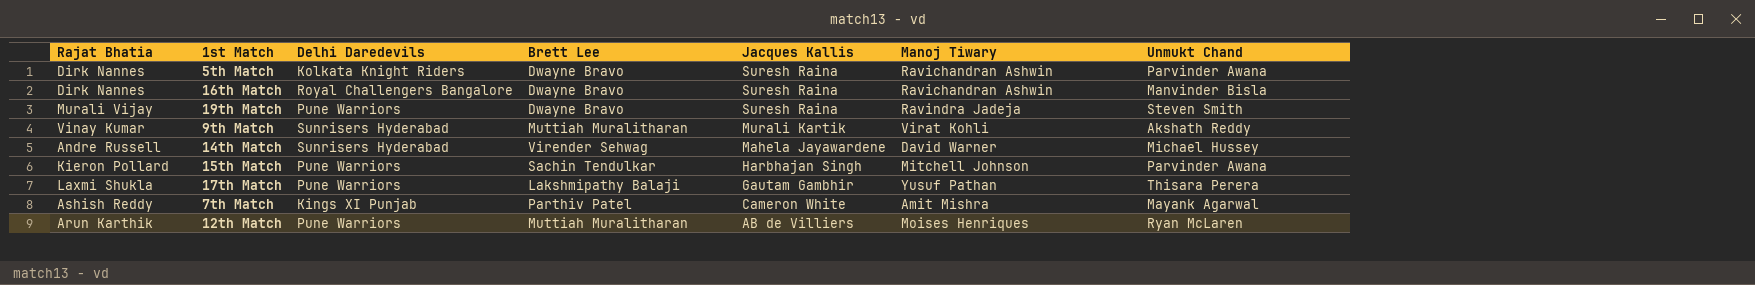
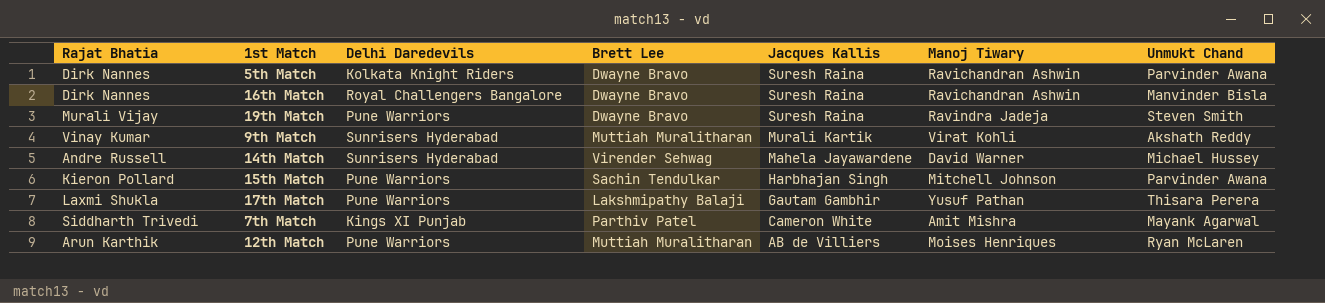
7th Match | Rajat Bhatia: Ashish Reddy -> Siddharth Trivedi

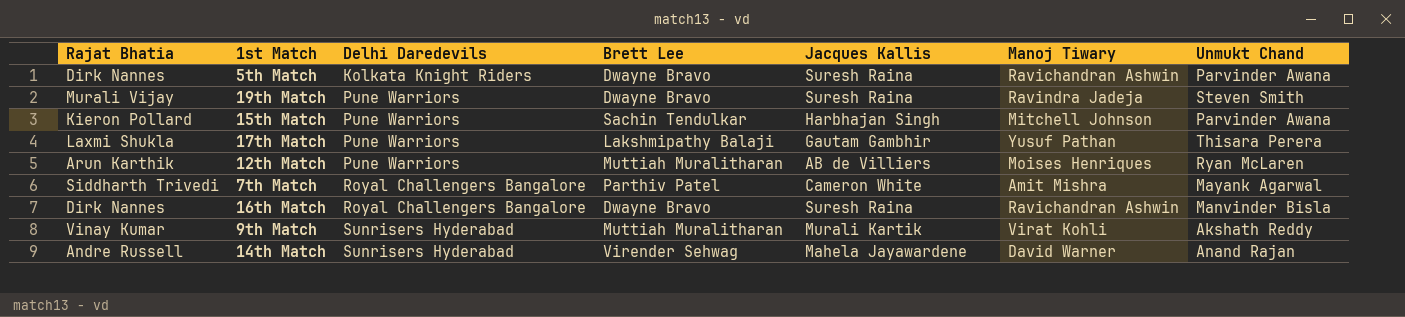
row order: Jacques Kallis descending -> Delhi Daredevils ascending
7th Match | Delhi Daredevils: Kings XI Punjab -> Royal Challengers Bangalore
14th Match | Unmukt Chand: Michael Hussey -> Anand Rajan

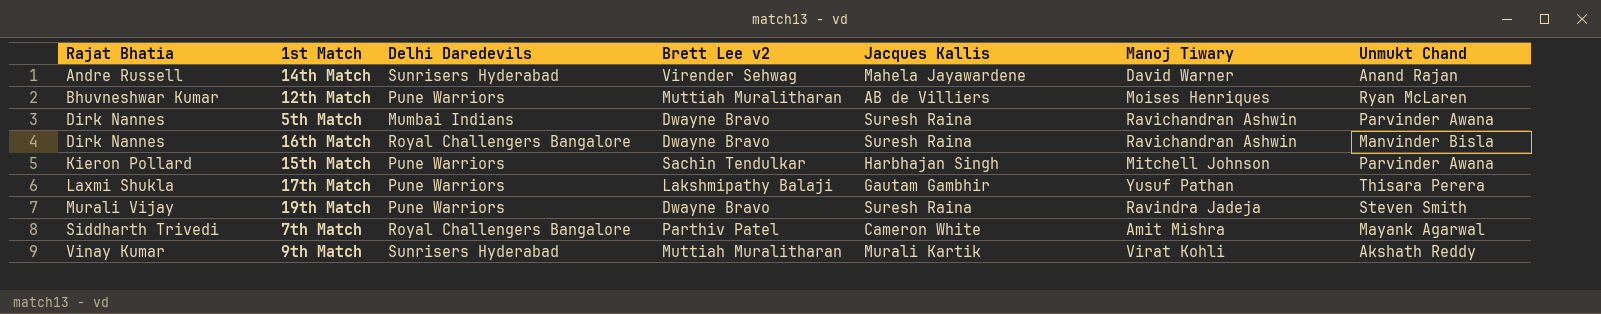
row order: Delhi Daredevils ascending -> Rajat Bhatia ascending
column name: Brett Lee -> Brett Lee v2
12th Match | Rajat Bhatia: Arun Karthik -> Bhuvneshwar Kumar
5th Match | Delhi Daredevils: Kolkata Knight Riders -> Mumbai Indians

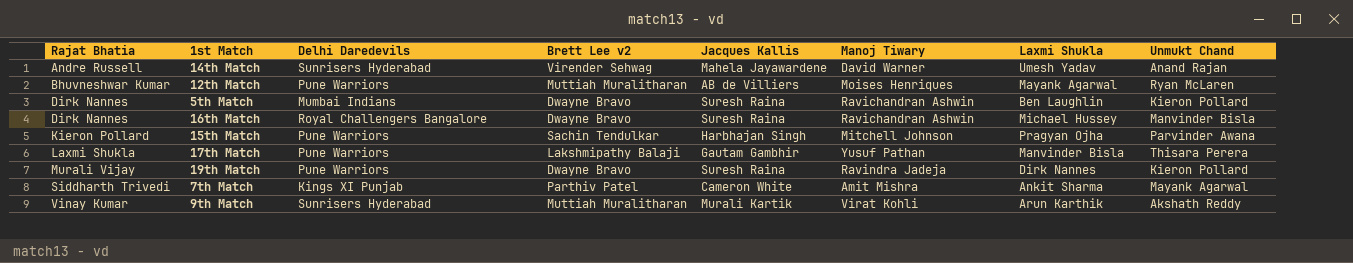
column Laxmi Shukla | position: none -> 7
5th Match | Unmukt Chand: Parvinder Awana -> Kieron Pollard
19th Match | Unmukt Chand: Steven Smith -> Kieron Pollard
7th Match | Delhi Daredevils: Royal Challengers Bangalore -> Kings XI Punjab

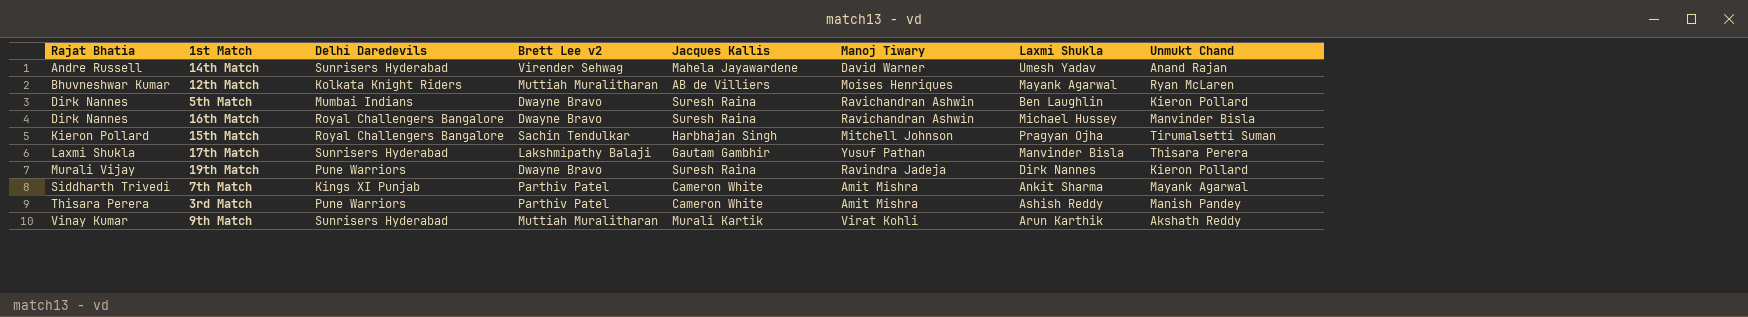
12th Match | Delhi Daredevils: Pune Warriors -> Kolkata Knight Riders
15th Match | Delhi Daredevils: Pune Warriors -> Royal Challengers Bangalore
15th Match | Unmukt Chand: Parvinder Awana -> Tirumalsetti Suman
17th Match | Delhi Daredevils: Pune Warriors -> Sunrisers Hyderabad
row 3rd Match: none -> Thisara Perera | Pune Warriors | Parthiv Patel | Cameron White | Amit Mishra | Ashish Reddy | Manish Pandey

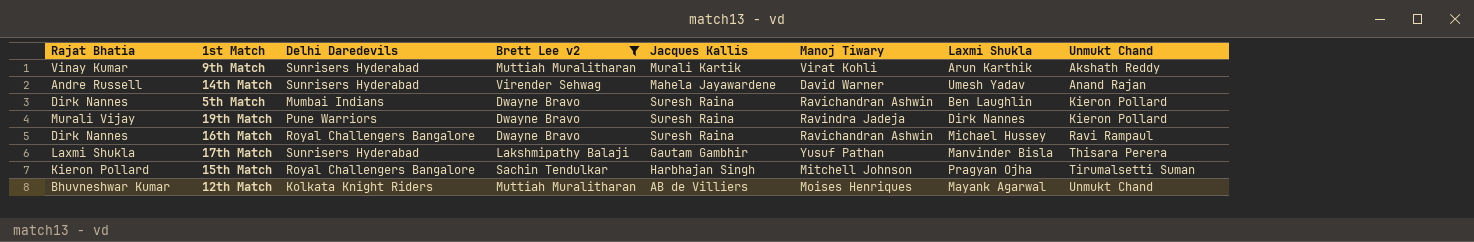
filter: none -> Brett Lee v2 != Parthiv Patel
row order: Rajat Bhatia ascending -> Unmukt Chand ascending
16th Match | Unmukt Chand: Manvinder Bisla -> Ravi Rampaul
12th Match | Unmukt Chand: Ryan McLaren -> Unmukt Chand

